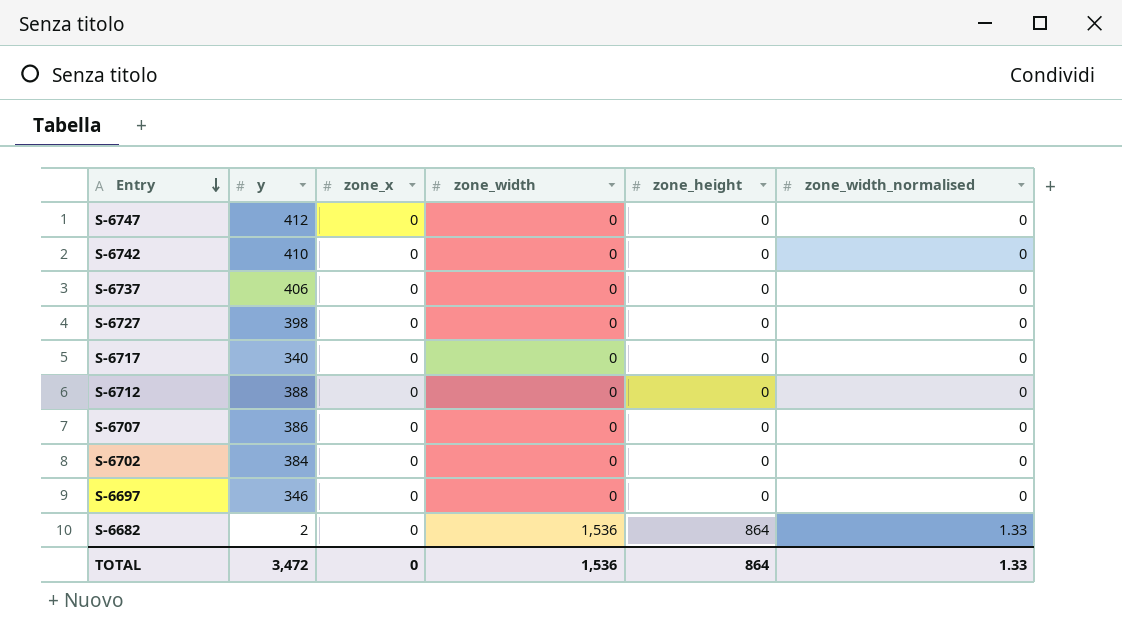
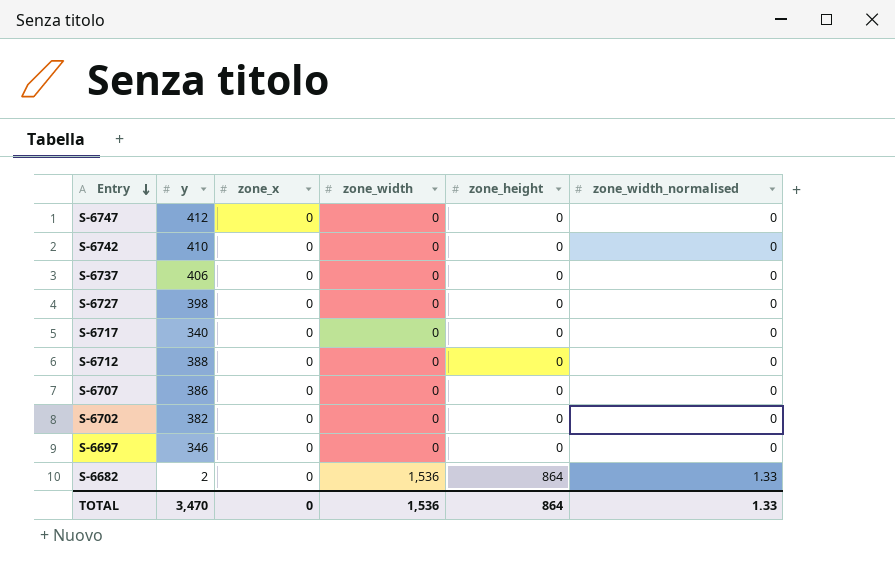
S-6702 | y: 384 -> 382
TOTAL | y: 3,472 -> 3,470

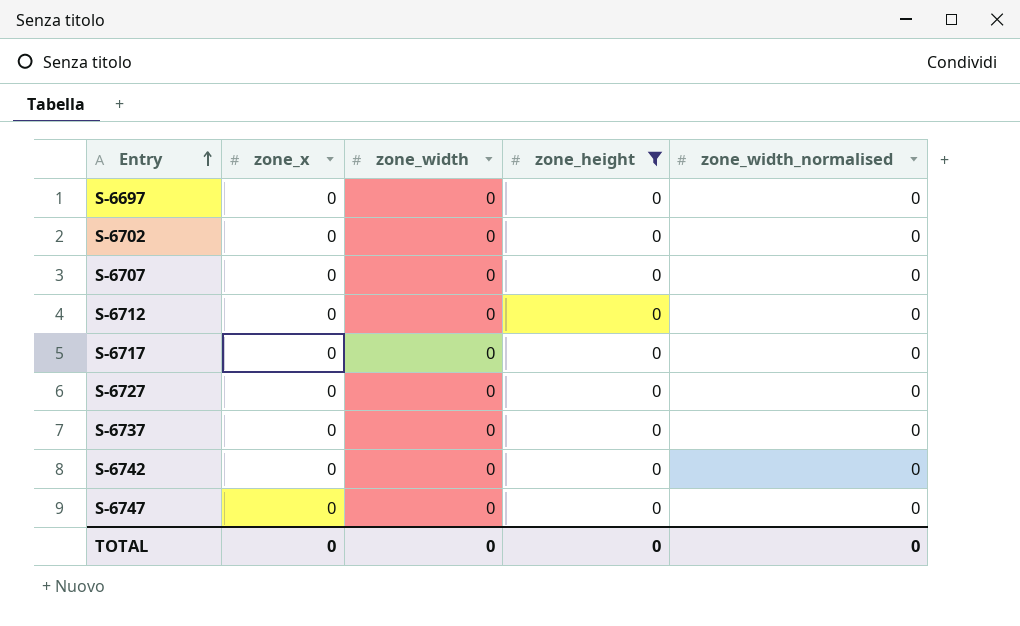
filter: none -> zone_height = 0
row order: Entry descending -> Entry ascending
column y | position: 2 -> none
TOTAL | zone_width: 1,536 -> 0
TOTAL | zone_height: 864 -> 0
TOTAL | zone_width_normalised: 1.33 -> 0

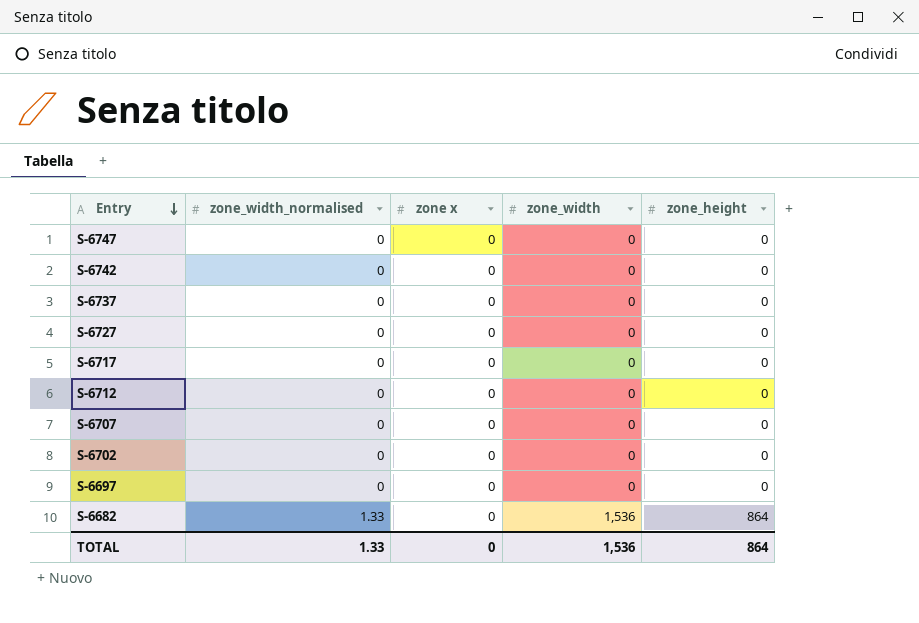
filter: zone_height = 0 -> none
row order: Entry ascending -> Entry descending
column zone_width_normalised | position: 5 -> 2
column name: zone_x -> zone x
TOTAL | zone_width_normalised: 0 -> 1.33
TOTAL | zone_width: 0 -> 1,536
TOTAL | zone_height: 0 -> 864

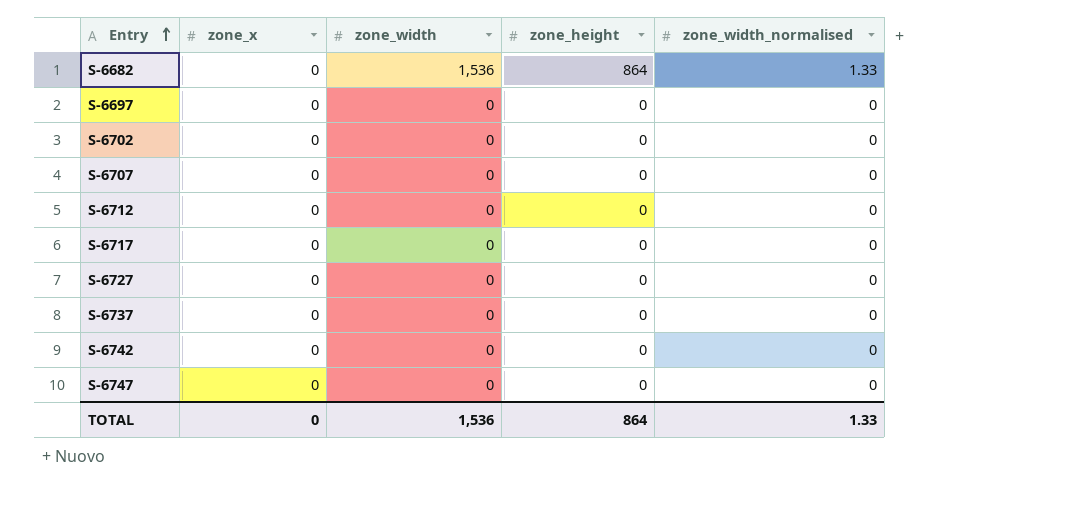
row order: Entry descending -> Entry ascending
column name: zone x -> zone_x
column zone_width_normalised | position: 2 -> 5

